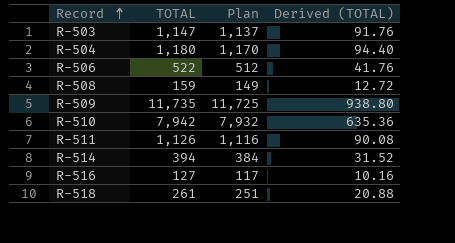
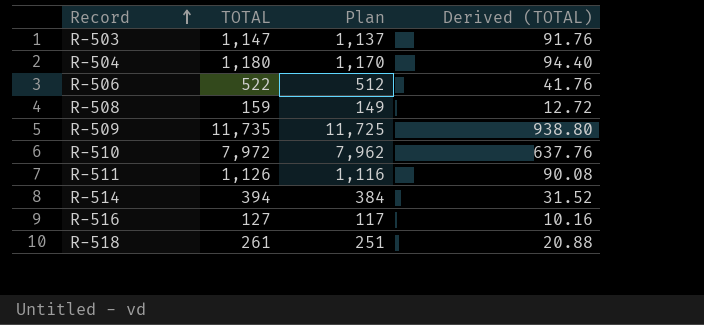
R-510 | TOTAL: 7,942 -> 7,972
R-510 | Plan: 7,932 -> 7,962
R-510 | Derived (TOTAL): 635.36 -> 637.76

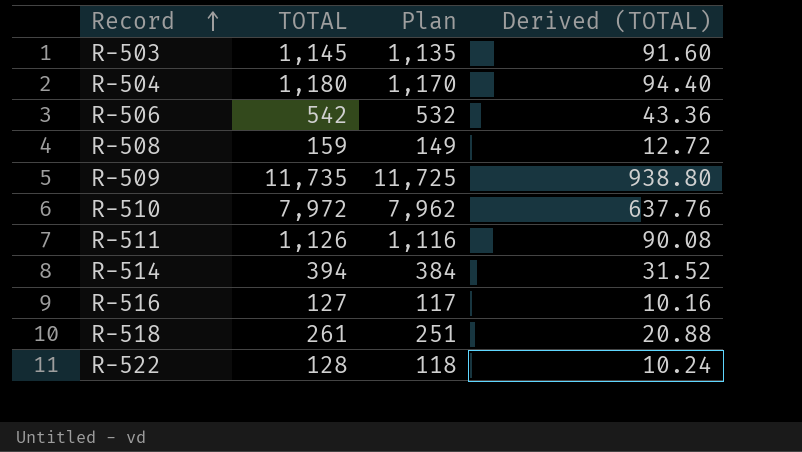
R-503 | TOTAL: 1,147 -> 1,145
R-503 | Plan: 1,137 -> 1,135
R-503 | Derived (TOTAL): 91.76 -> 91.60
R-506 | TOTAL: 522 -> 542
R-506 | Plan: 512 -> 532
R-506 | Derived (TOTAL): 41.76 -> 43.36
row R-522: none -> 128 | 118 | 10.24

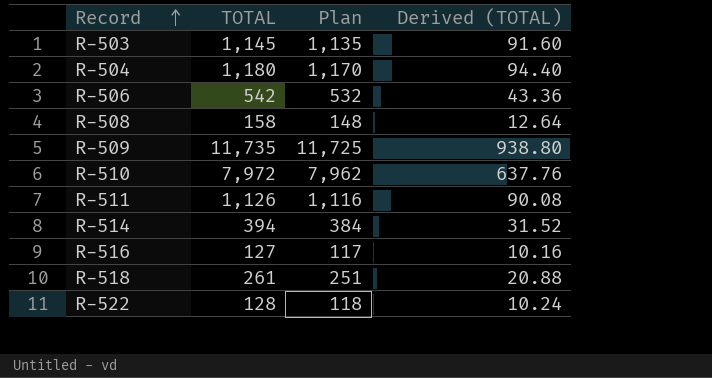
R-508 | TOTAL: 159 -> 158
R-508 | Plan: 149 -> 148
R-508 | Derived (TOTAL): 12.72 -> 12.64

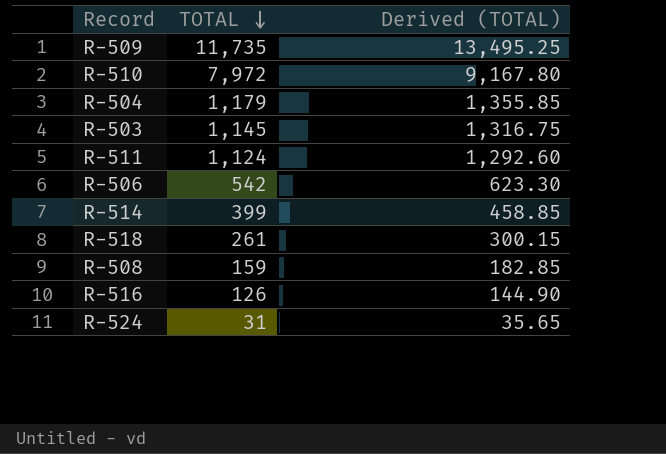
row order: Record ascending -> TOTAL descending
column Plan | formula: [TOTAL] - 10 -> none
column Derived (TOTAL) | formula: [TOTAL] * 0.08 -> [TOTAL] * 1.15
row R-522: 128 | 118 | 10.24 -> none
R-504 | TOTAL: 1,180 -> 1,179
R-511 | TOTAL: 1,126 -> 1,124
R-514 | TOTAL: 394 -> 399
R-508 | TOTAL: 158 -> 159
R-516 | TOTAL: 127 -> 126
row R-524: none -> 31 | 35.65

